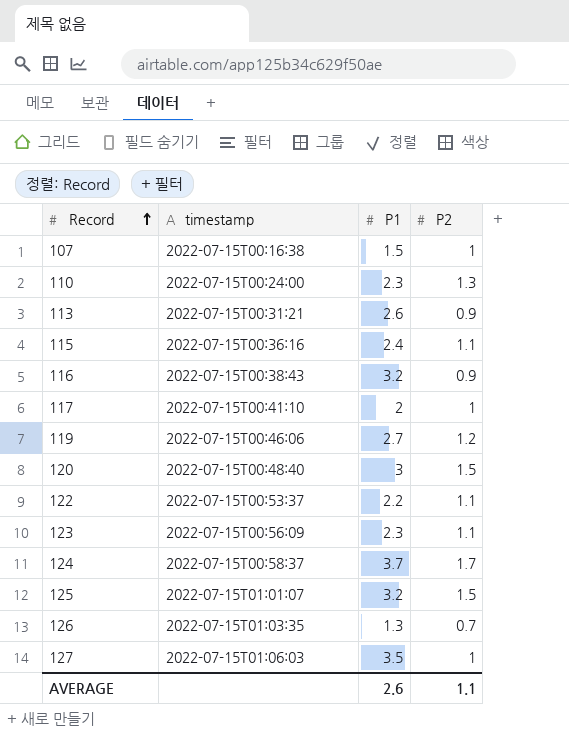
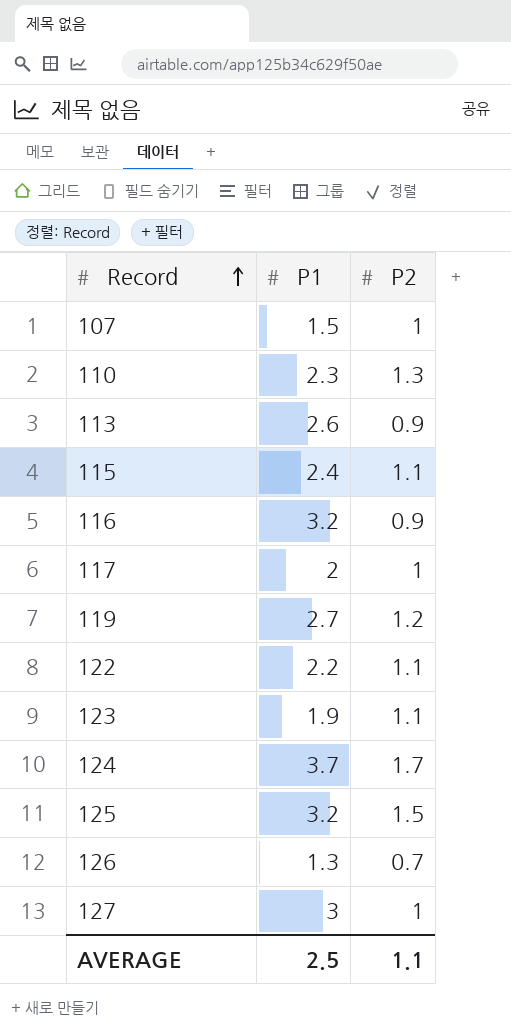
column timestamp | position: 2 -> none
row 120: 2022-07-15T00:48:40 | 3 | 1.5 -> none
123 | P1: 2.3 -> 1.9
127 | P1: 3.5 -> 3
AVERAGE | P1: 2.6 -> 2.5

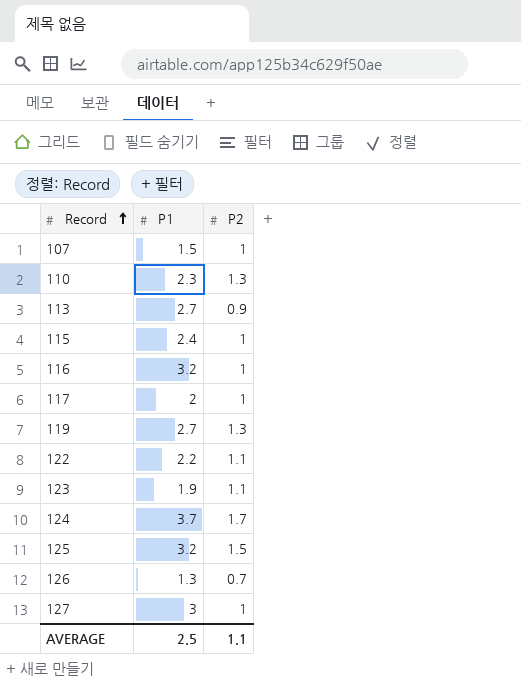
113 | P1: 2.6 -> 2.7
115 | P2: 1.1 -> 1
116 | P2: 0.9 -> 1
119 | P2: 1.2 -> 1.3

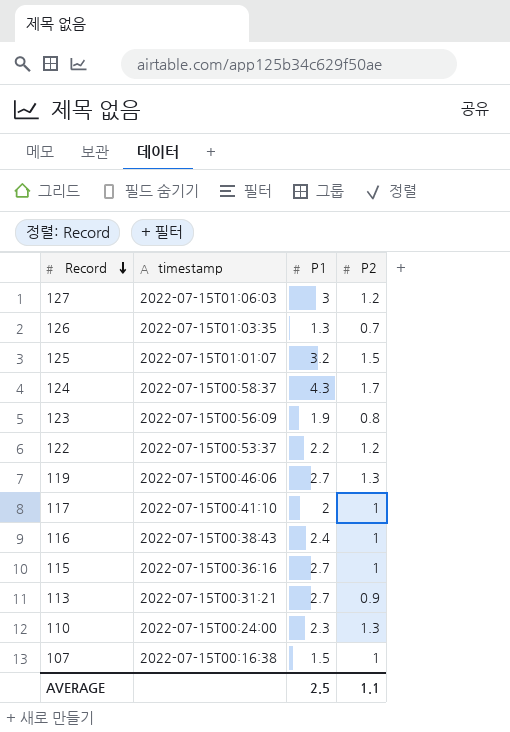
row order: Record ascending -> Record descending
column timestamp | position: none -> 2
127 | P2: 1 -> 1.2
124 | P1: 3.7 -> 4.3
123 | P2: 1.1 -> 0.8
122 | P2: 1.1 -> 1.2
116 | P1: 3.2 -> 2.4
115 | P1: 2.4 -> 2.7

